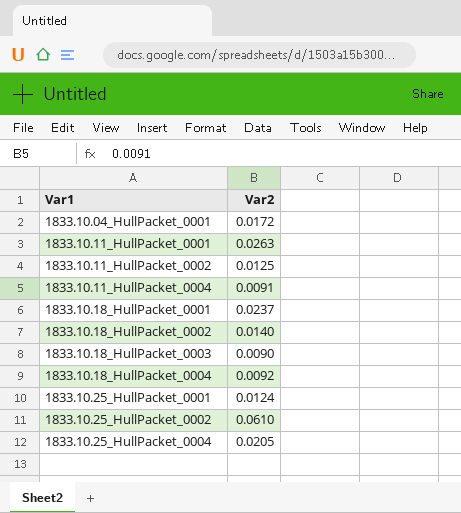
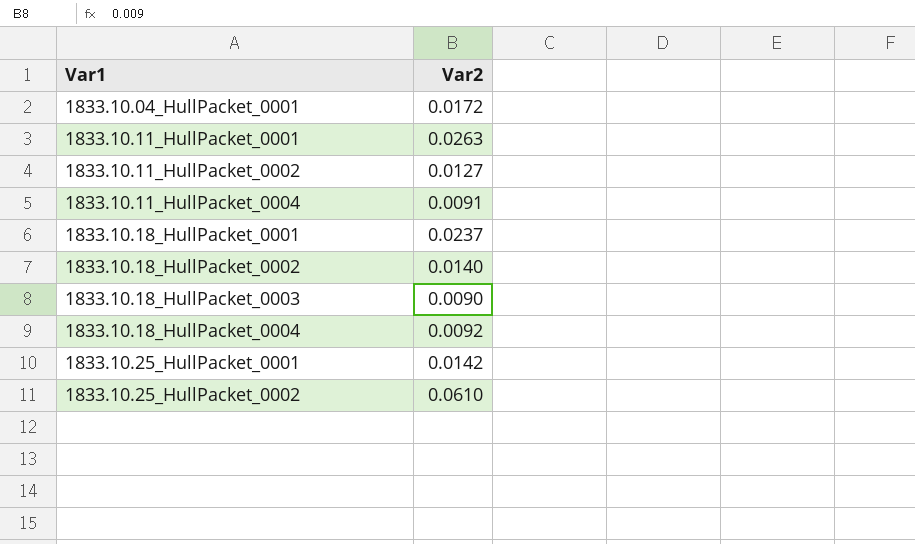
row 1833.10.25_HullPacket_0004: 0.0205 -> none
1833.10.11_HullPacket_0002 | Var2: 0.0125 -> 0.0127
1833.10.25_HullPacket_0001 | Var2: 0.0124 -> 0.0142

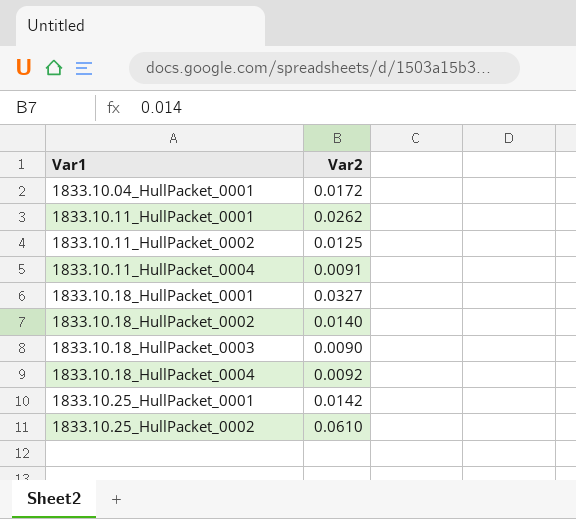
1833.10.11_HullPacket_0001 | Var2: 0.0263 -> 0.0262
1833.10.11_HullPacket_0002 | Var2: 0.0127 -> 0.0125
1833.10.18_HullPacket_0001 | Var2: 0.0237 -> 0.0327

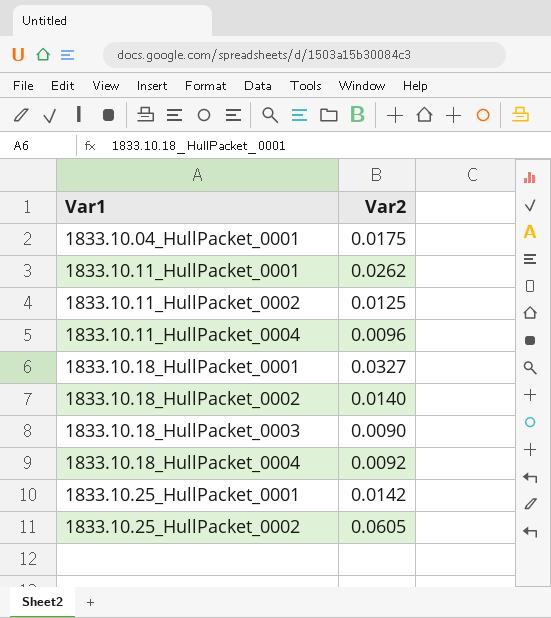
1833.10.04_HullPacket_0001 | Var2: 0.0172 -> 0.0175
1833.10.11_HullPacket_0004 | Var2: 0.0091 -> 0.0096
1833.10.25_HullPacket_0002 | Var2: 0.0610 -> 0.0605

